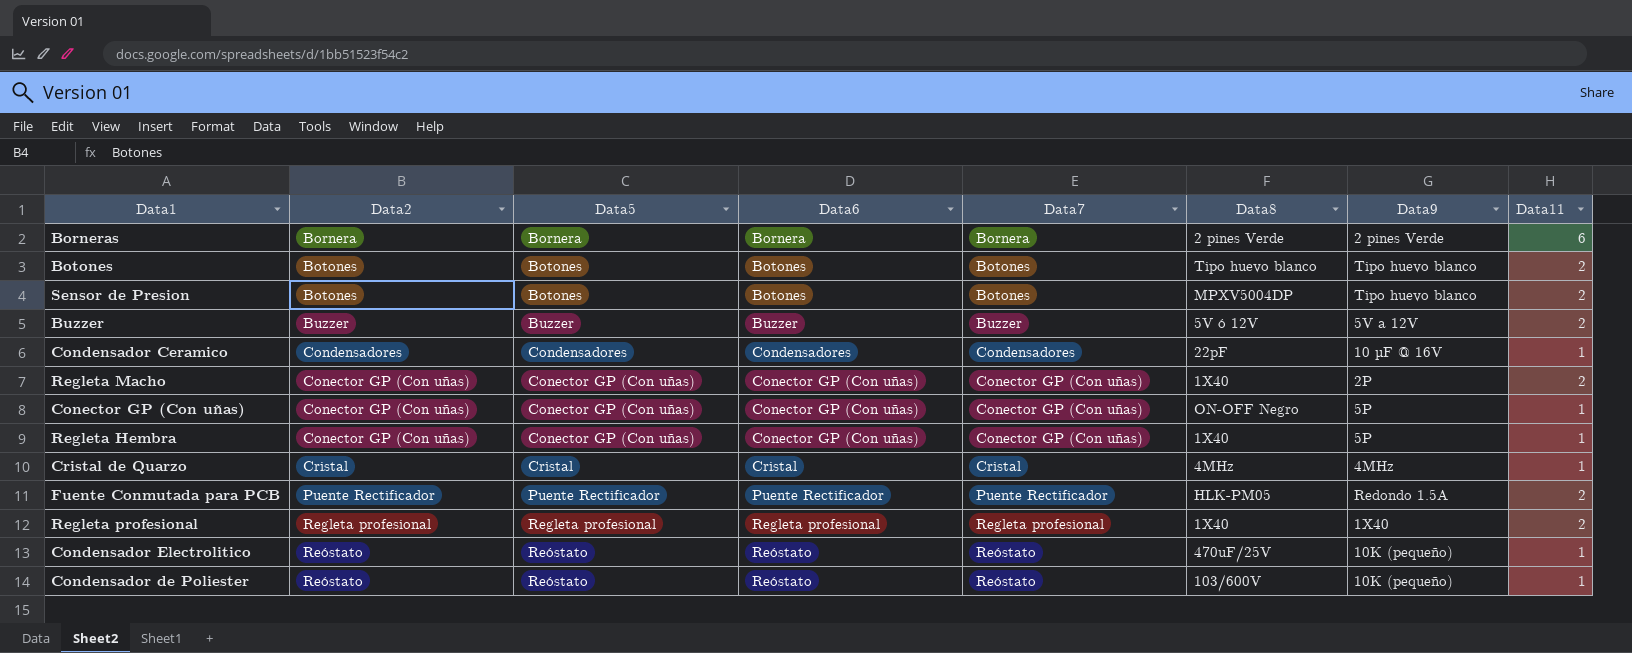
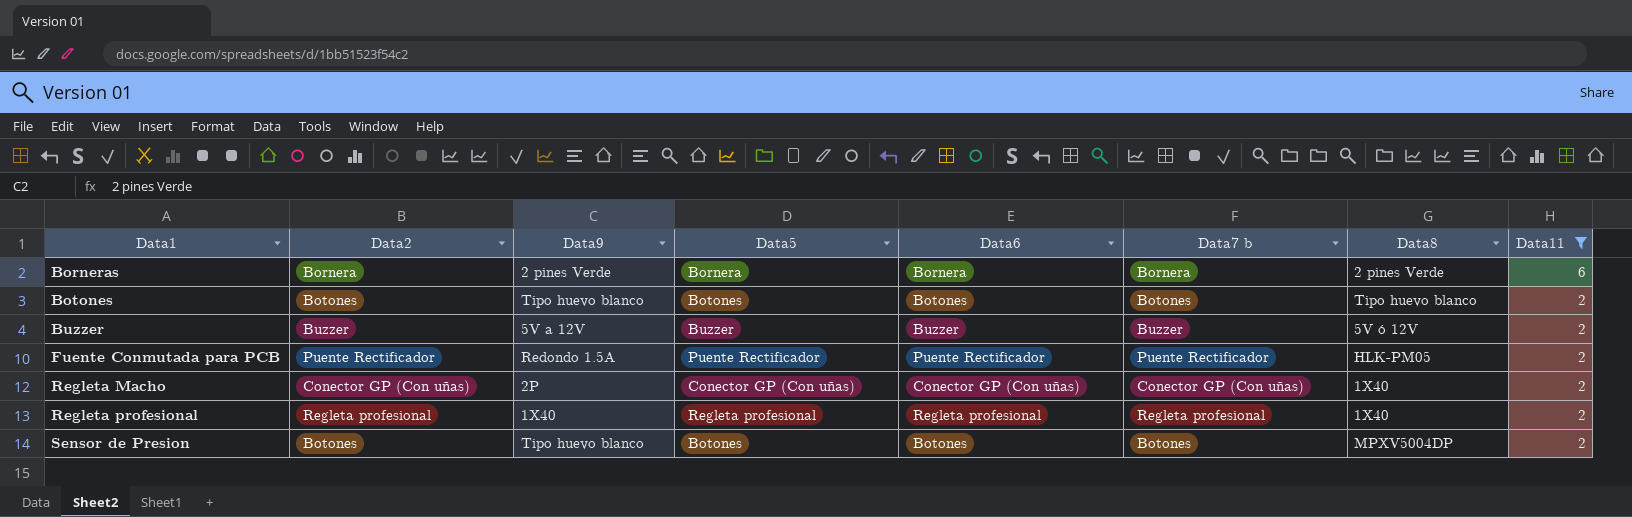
filter: none -> Data11 != 1
row order: Data2 ascending -> Data1 ascending
column Data9 | position: 7 -> 3
column name: Data7 -> Data7 b

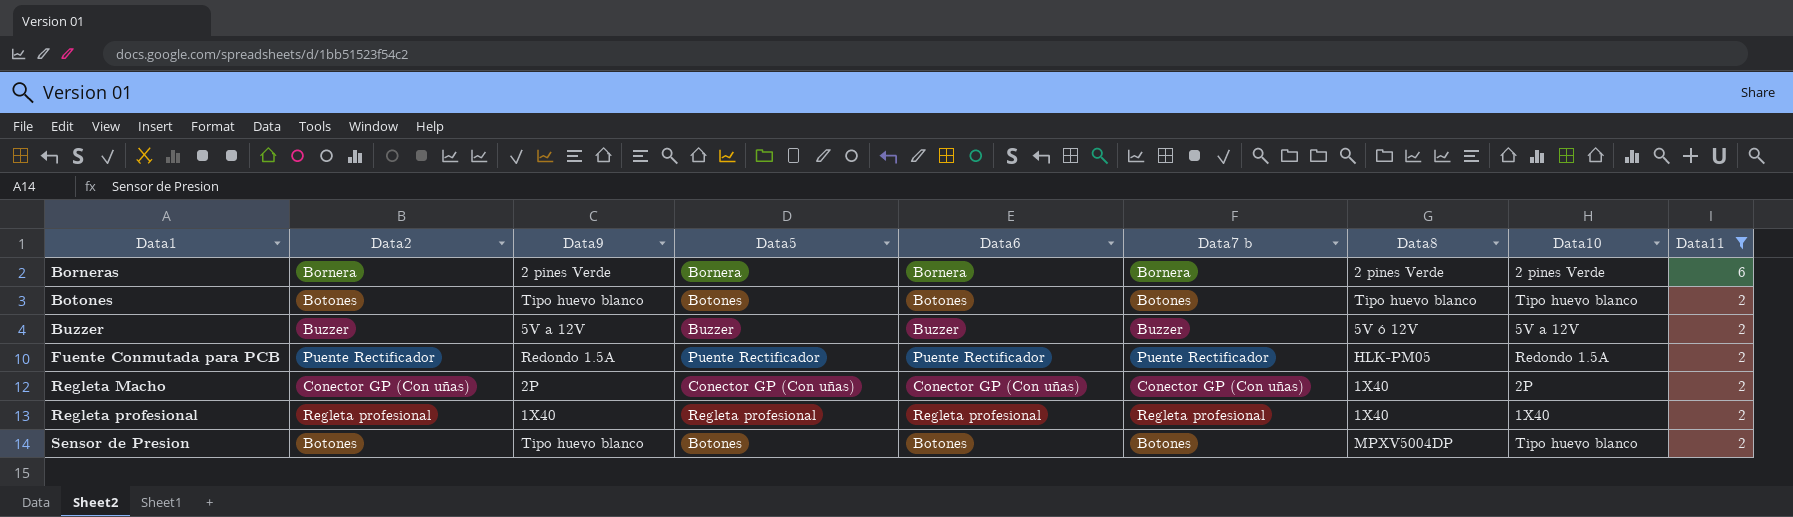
column Data10 | position: none -> 8

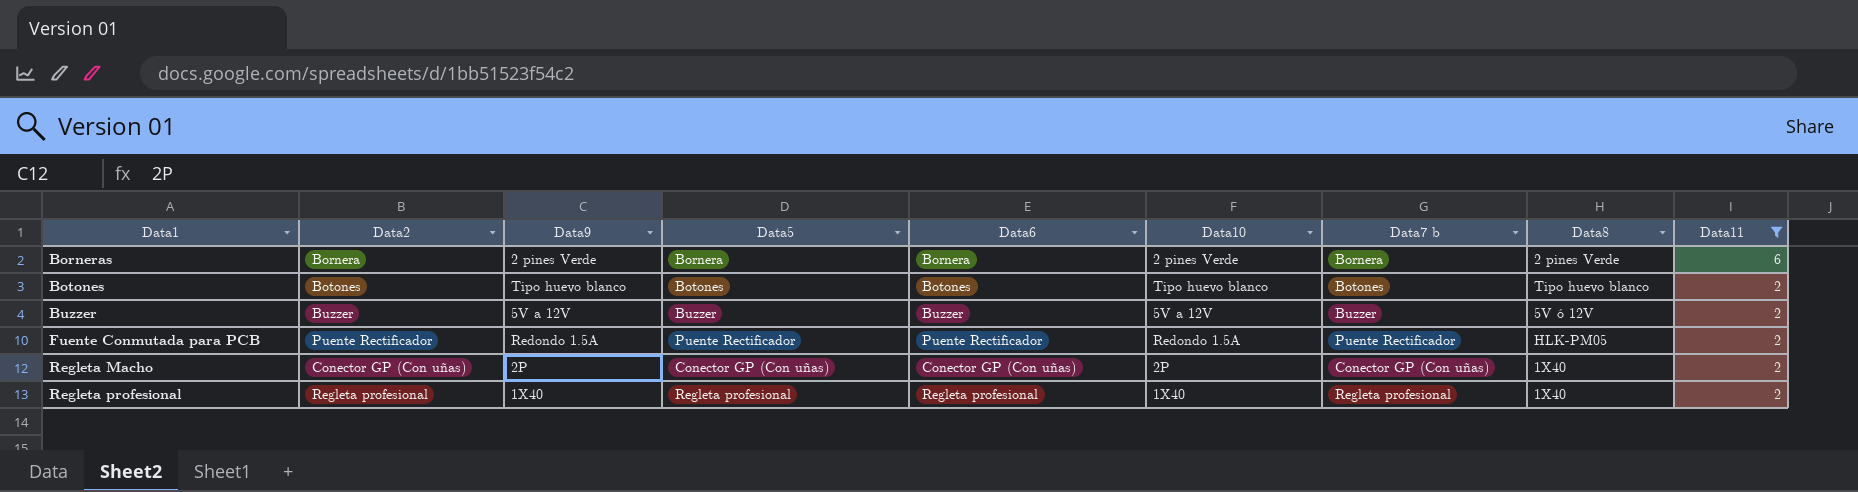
column Data10 | position: 8 -> 6
row Sensor de Presion: Botones | Tipo huevo blanco | Botones | Botones | Botones | MPXV5004DP | Tipo huevo blanco | 2 -> none

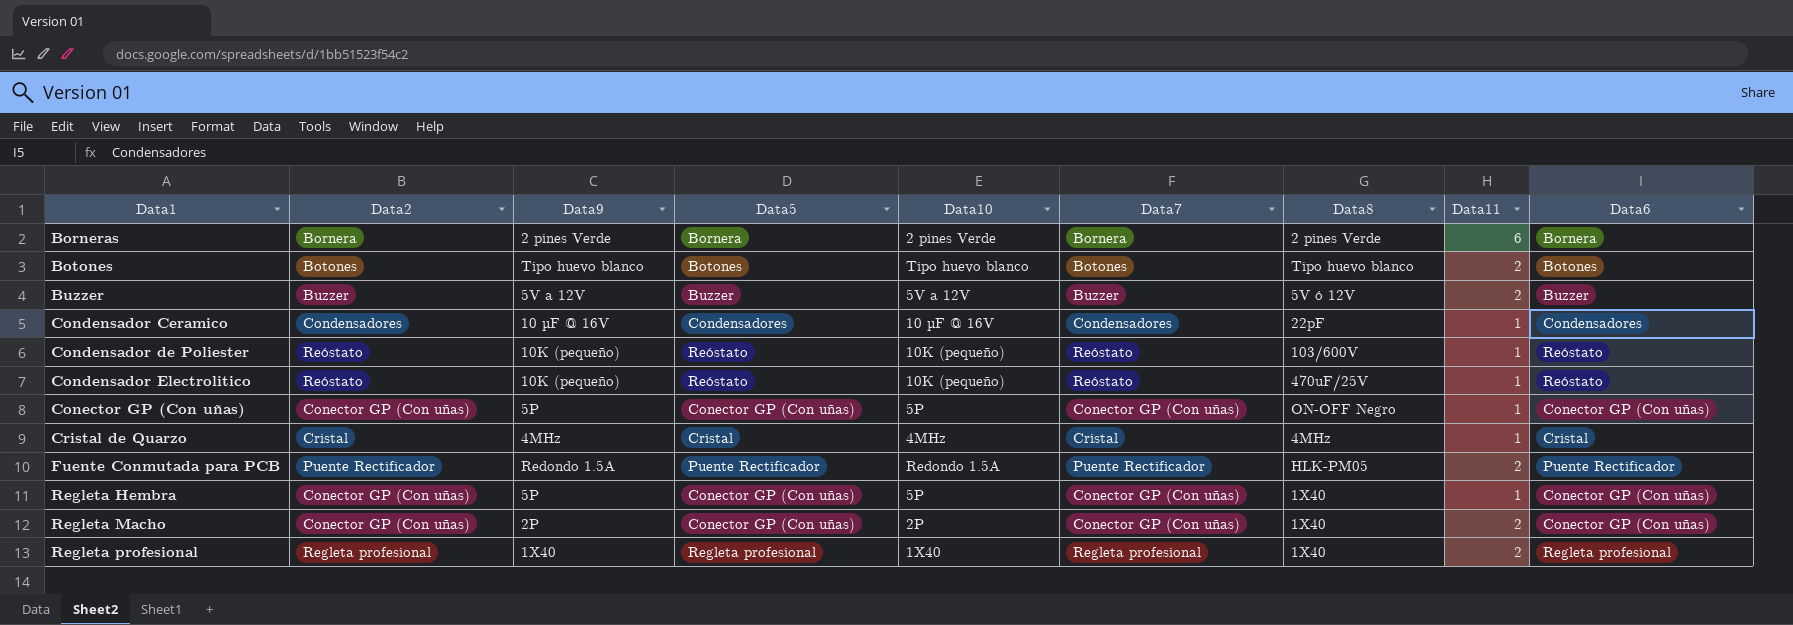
filter: Data11 != 1 -> none
column name: Data7 b -> Data7
column Data6 | position: 5 -> 9

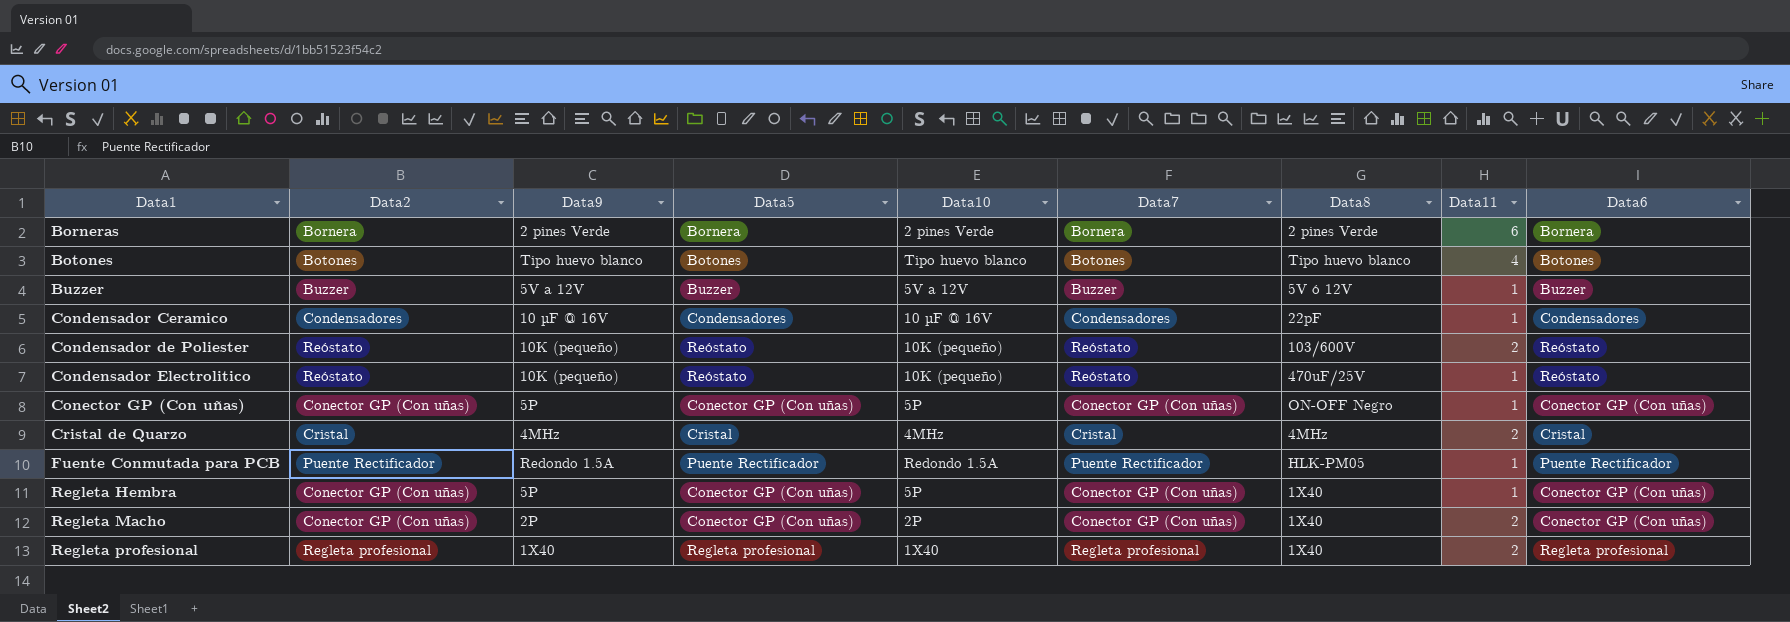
Botones | Data11: 2 -> 4
Buzzer | Data11: 2 -> 1
Condensador de Poliester | Data11: 1 -> 2
Cristal de Quarzo | Data11: 1 -> 2
Fuente Conmutada para PCB | Data11: 2 -> 1

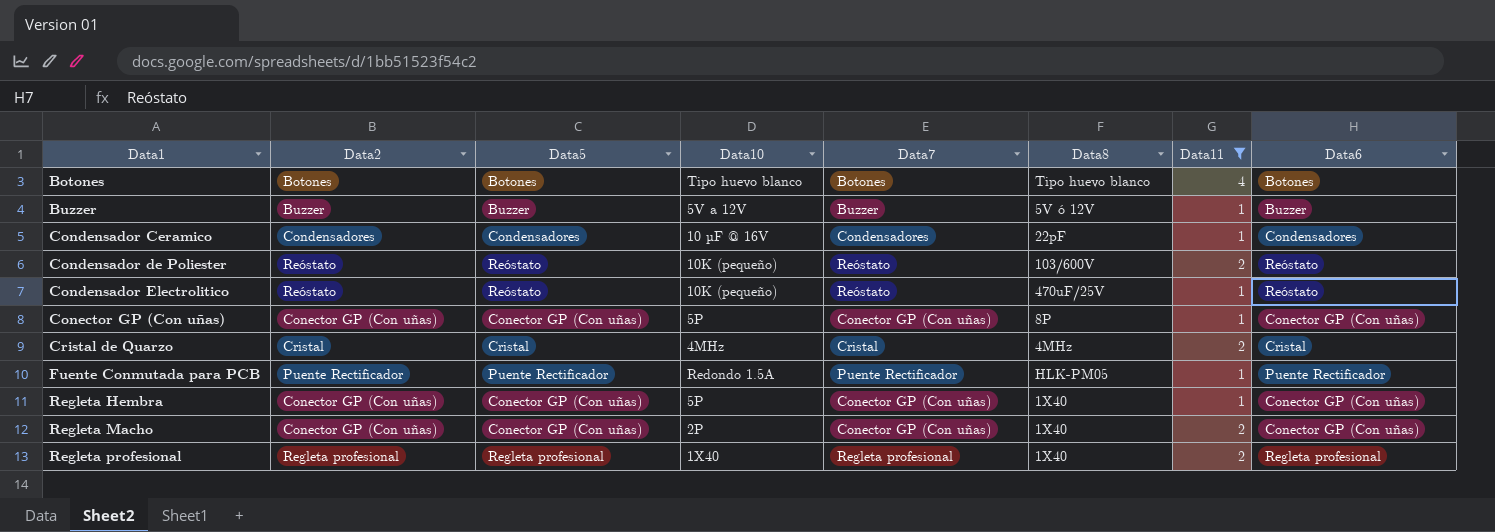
filter: none -> Data11 != 6
column Data9 | position: 3 -> none
Conector GP (Con uñas) | Data8: ON-OFF Negro -> 8P

